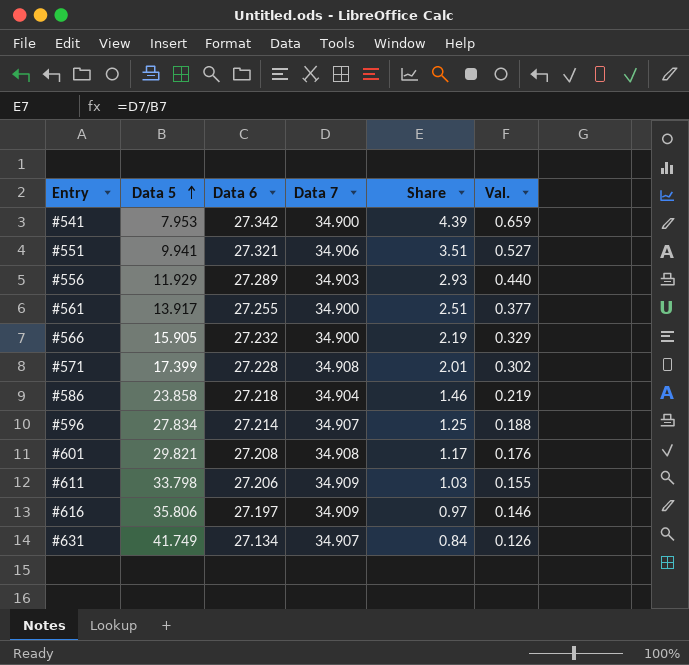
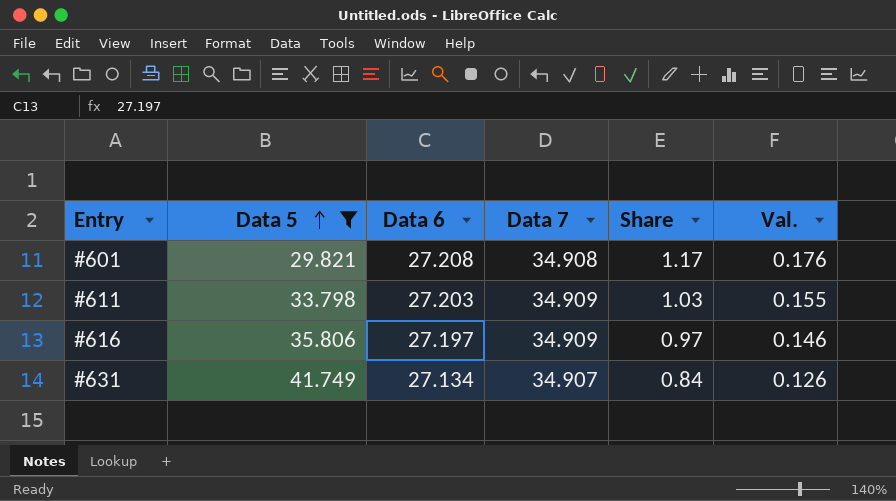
filter: none -> Data 5 >= 29.821
#611 | Data 6: 27.206 -> 27.203

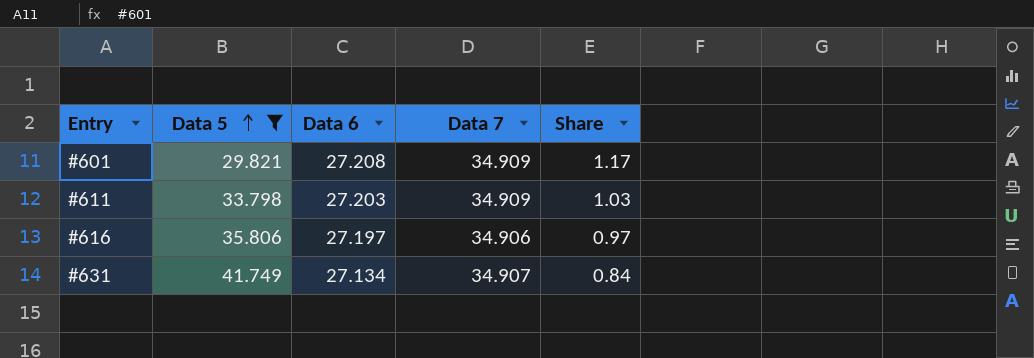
column Val. | formula: [Share] * 0.15 -> none
#601 | Data 7: 34.908 -> 34.909
#616 | Data 7: 34.909 -> 34.906

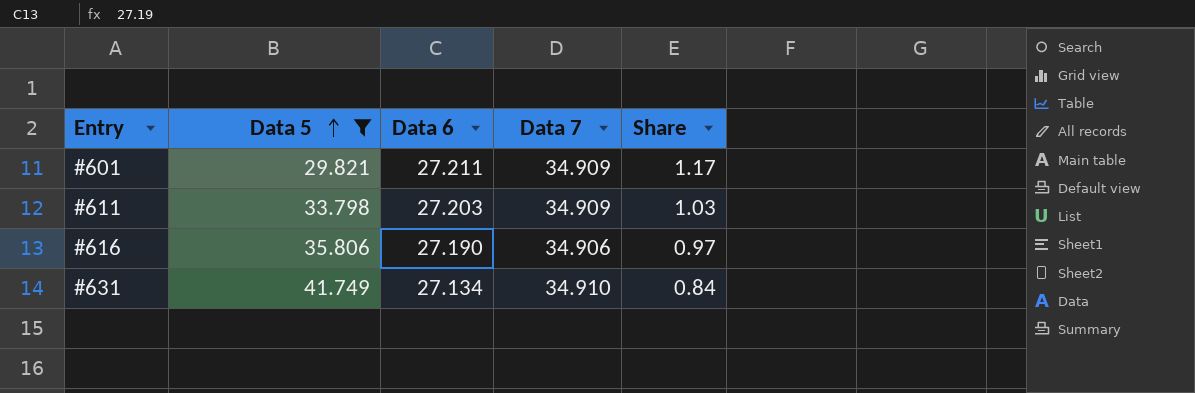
#601 | Data 6: 27.208 -> 27.211
#616 | Data 6: 27.197 -> 27.190
#631 | Data 7: 34.907 -> 34.910

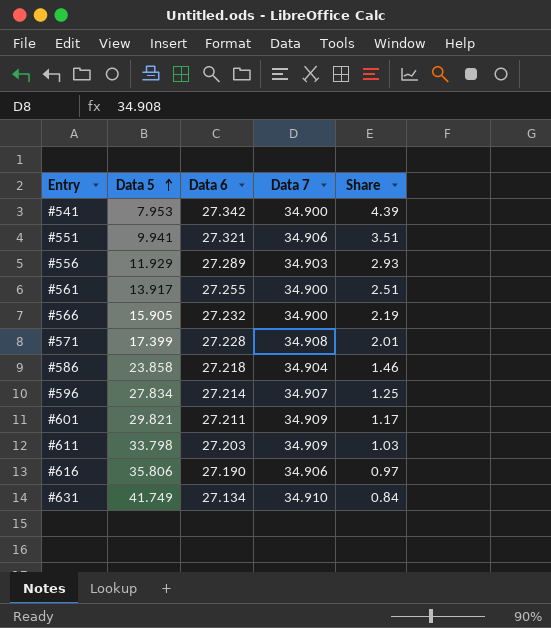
filter: Data 5 >= 29.821 -> none

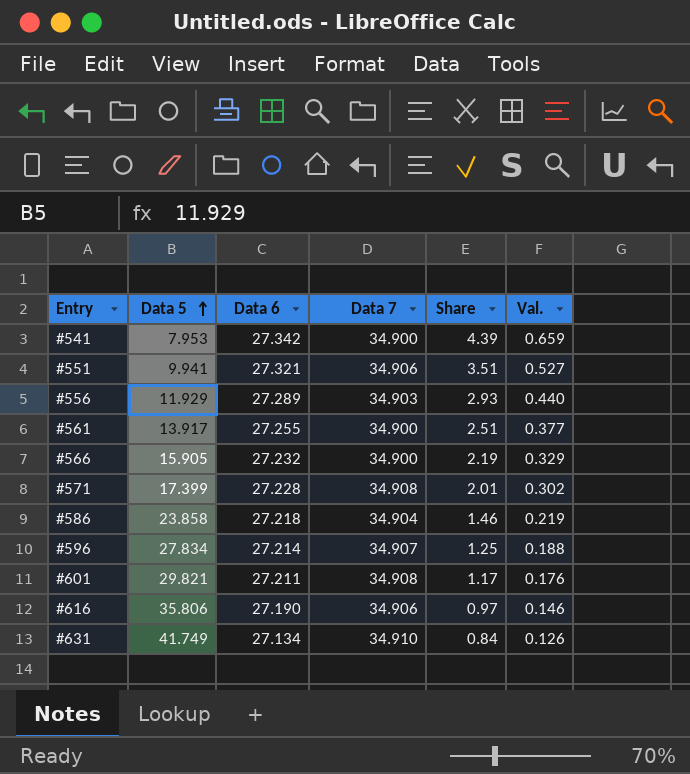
column Val. | formula: none -> [Share] * 0.15
row #611: 33.798 | 27.203 | 34.909 | 1.03 -> none
#601 | Data 7: 34.909 -> 34.908

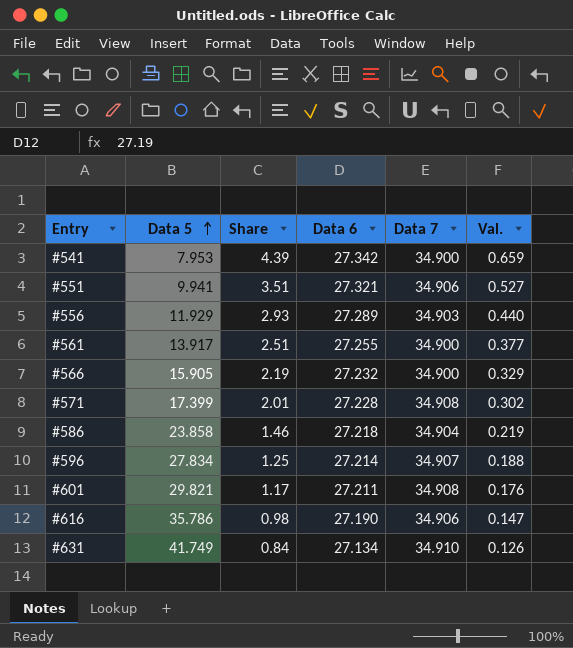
column Share | position: 5 -> 3
#616 | Data 5: 35.806 -> 35.786
#616 | Share: 0.97 -> 0.98
#616 | Val.: 0.146 -> 0.147

